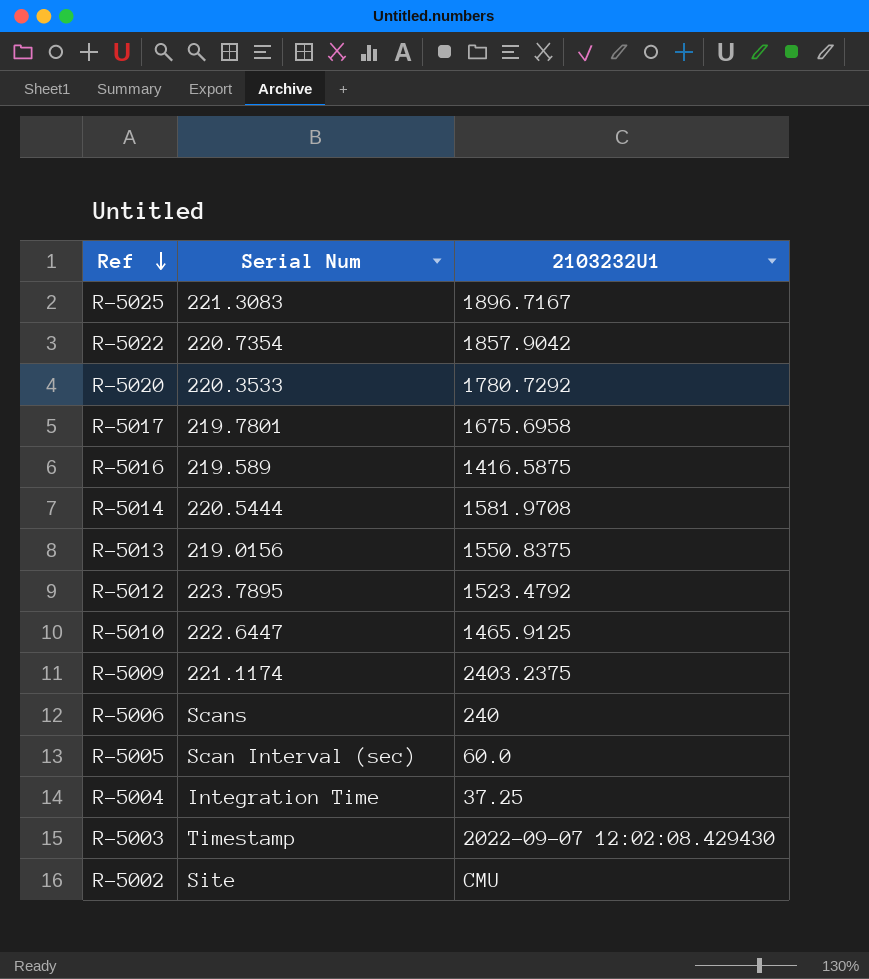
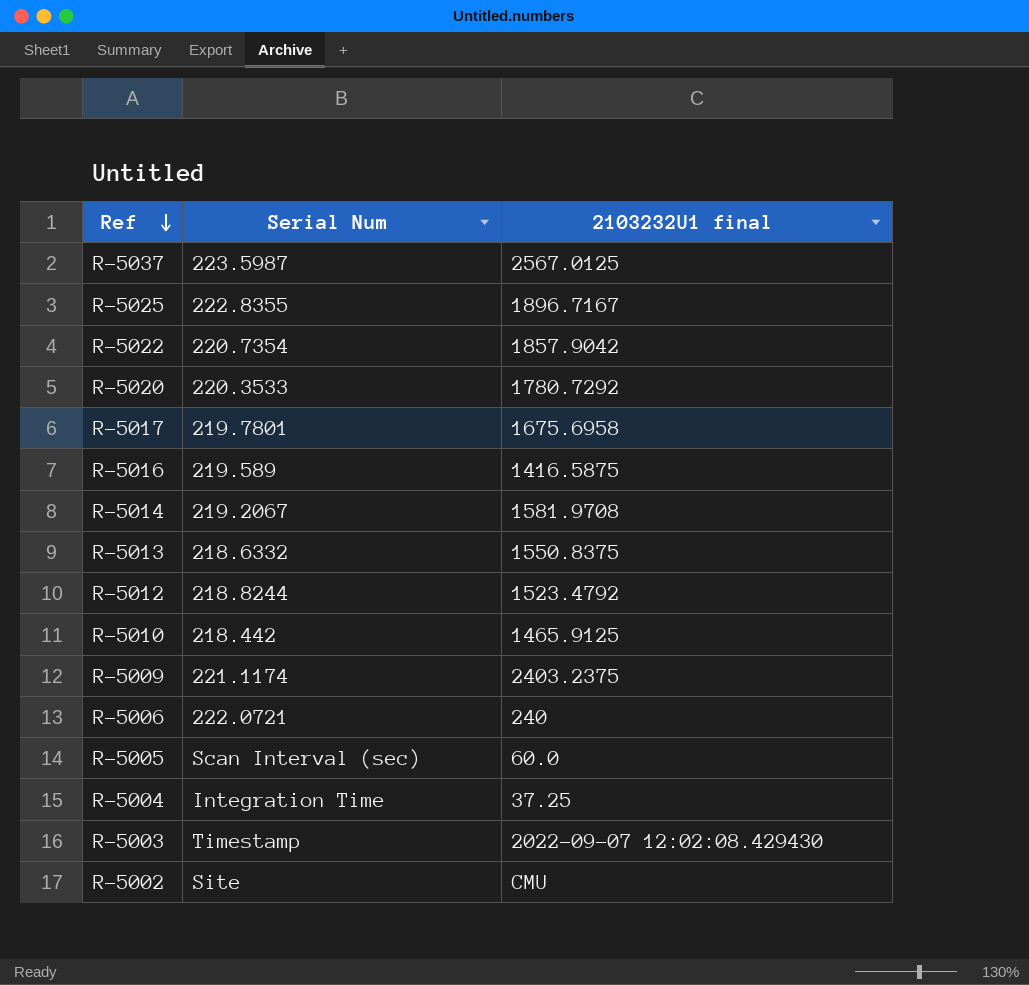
column name: 2103232U1 -> 2103232U1 final
row R-5037: none -> 223.5987 | 2567.0125
R-5025 | Serial Num: 221.3083 -> 222.8355
R-5014 | Serial Num: 220.5444 -> 219.2067
R-5013 | Serial Num: 219.0156 -> 218.6332
R-5012 | Serial Num: 223.7895 -> 218.8244
R-5010 | Serial Num: 222.6447 -> 218.442
R-5006 | Serial Num: Scans -> 222.0721

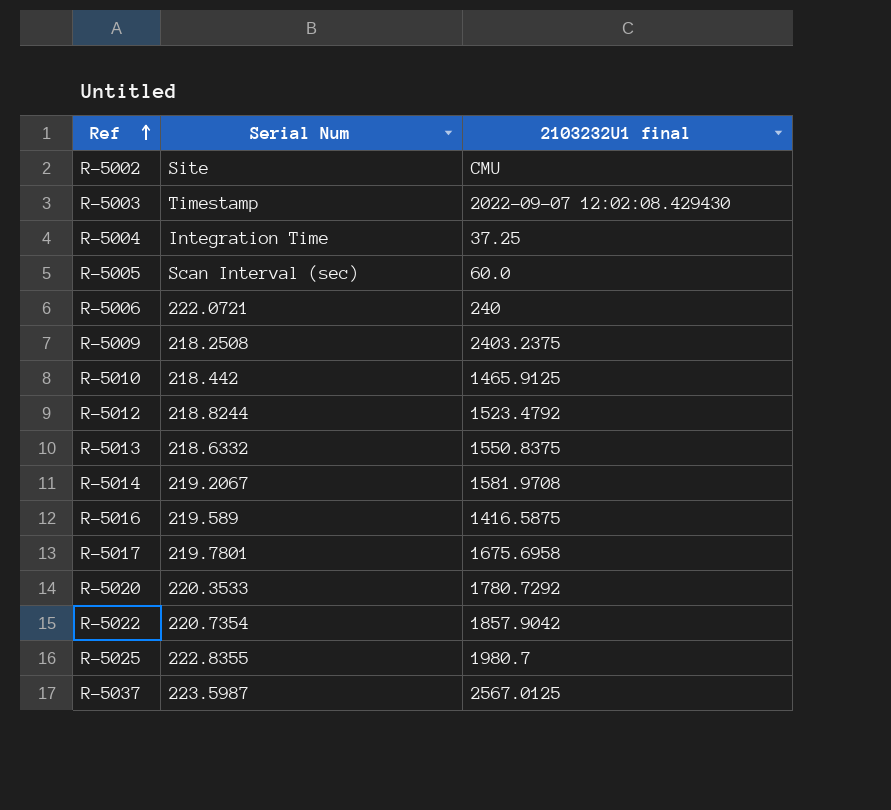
row order: Ref descending -> Ref ascending
R-5009 | Serial Num: 221.1174 -> 218.2508
R-5025 | 2103232U1 final: 1896.7167 -> 1980.7

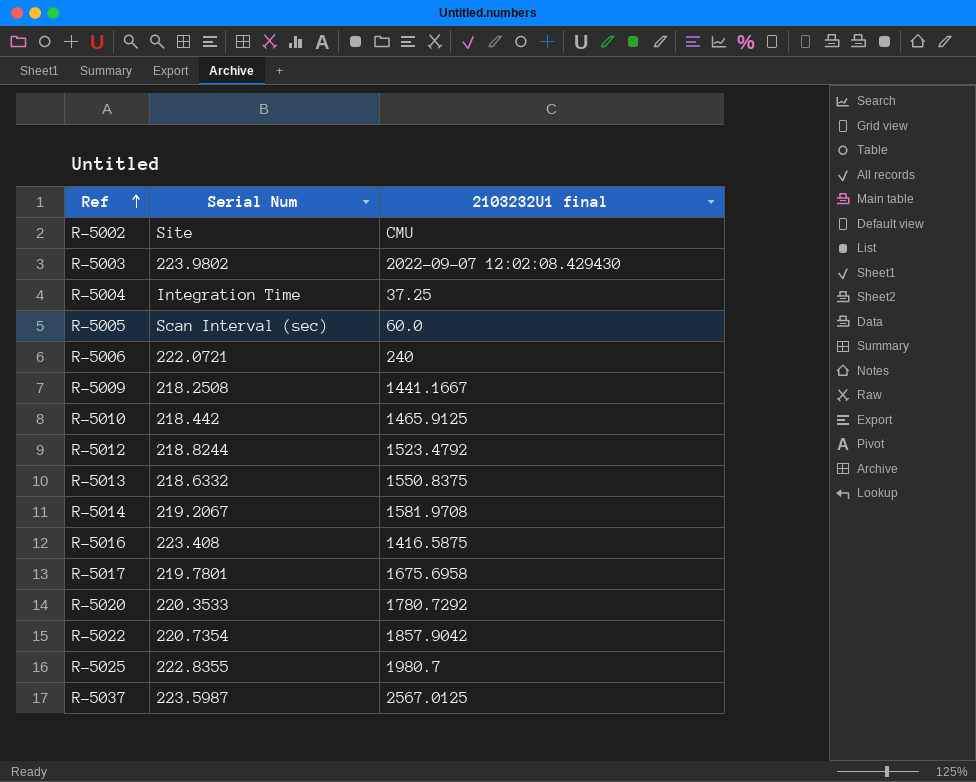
R-5003 | Serial Num: Timestamp -> 223.9802
R-5009 | 2103232U1 final: 2403.2375 -> 1441.1667
R-5016 | Serial Num: 219.589 -> 223.408

